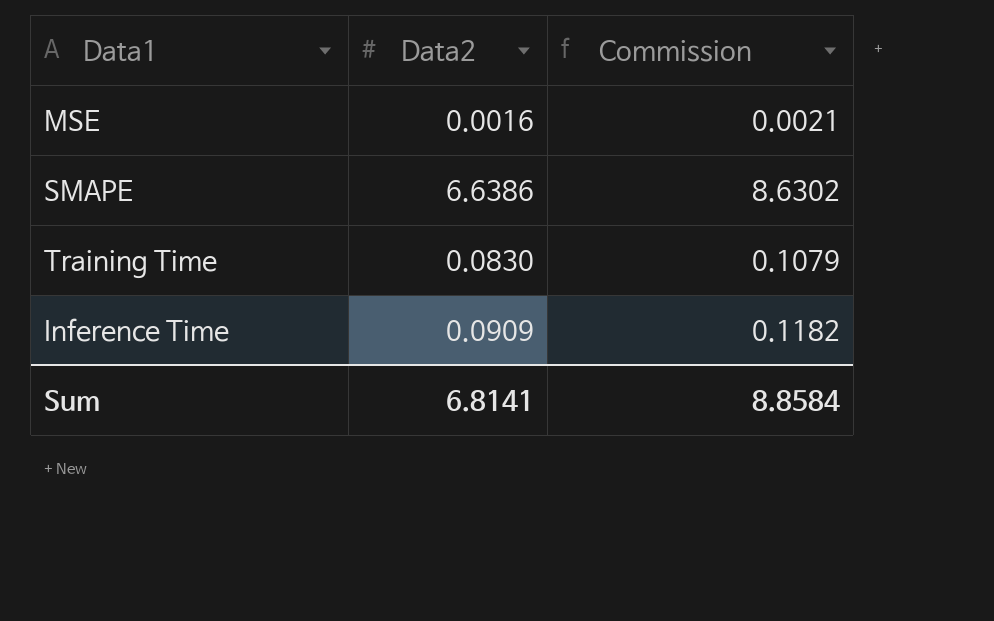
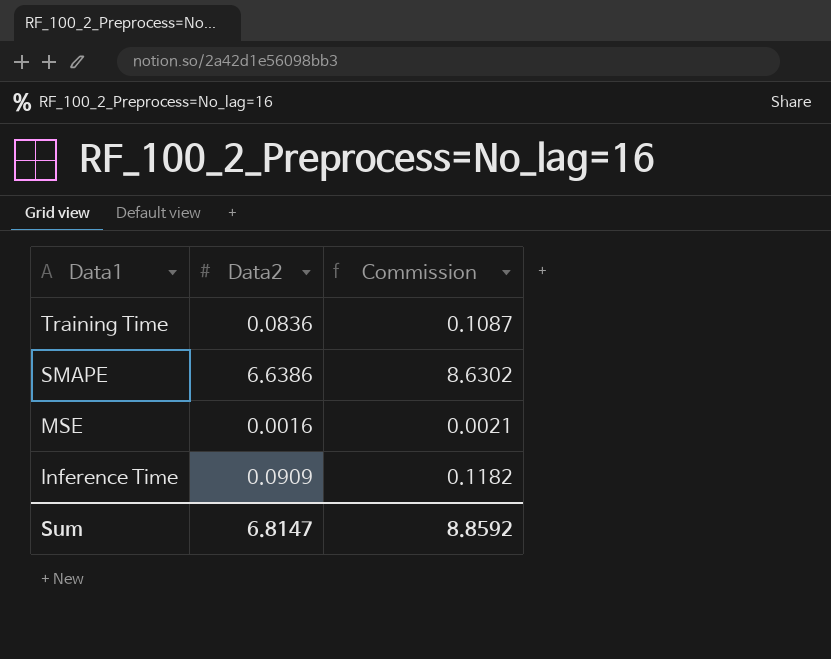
row order: none -> Data1 descending
Training Time | Data2: 0.0830 -> 0.0836
Training Time | Commission: 0.1079 -> 0.1087
Sum | Data2: 6.8141 -> 6.8147
Sum | Commission: 8.8584 -> 8.8592

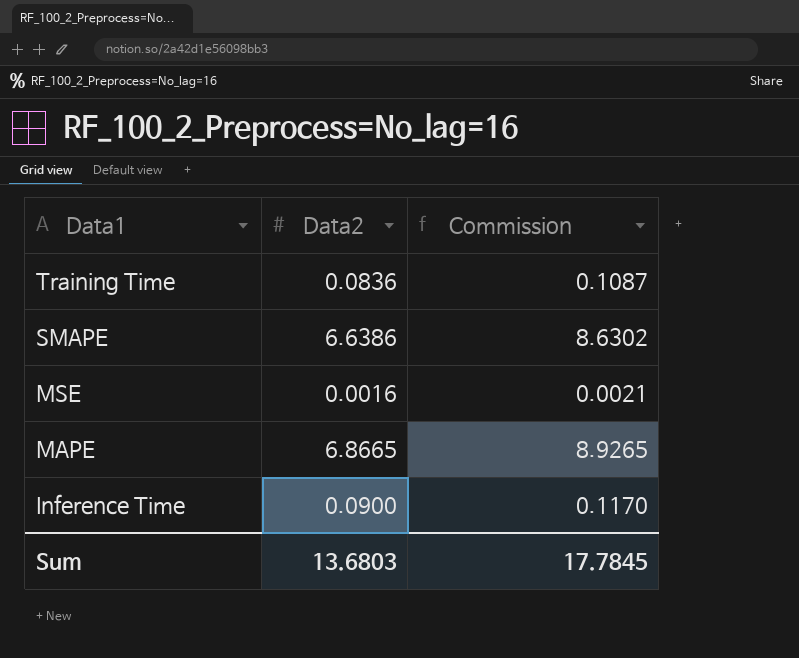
row MAPE: none -> 6.8665 | 8.9265
Inference Time | Data2: 0.0909 -> 0.0900
Inference Time | Commission: 0.1182 -> 0.1170
Sum | Data2: 6.8147 -> 13.6803
Sum | Commission: 8.8592 -> 17.7845

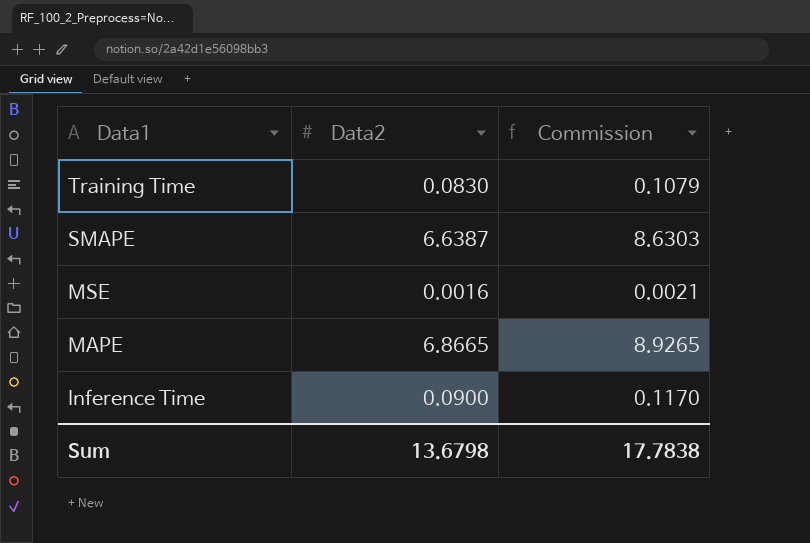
Training Time | Data2: 0.0836 -> 0.0830
Training Time | Commission: 0.1087 -> 0.1079
SMAPE | Data2: 6.6386 -> 6.6387
SMAPE | Commission: 8.6302 -> 8.6303
Sum | Data2: 13.6803 -> 13.6798
Sum | Commission: 17.7845 -> 17.7838

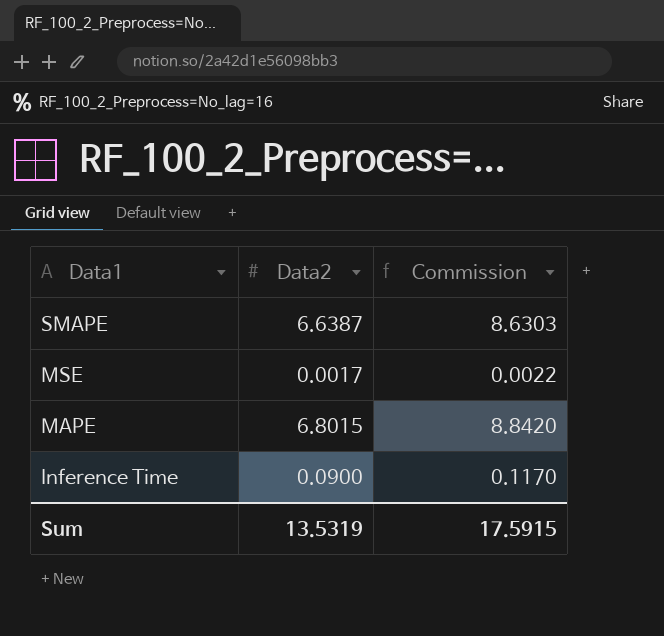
row Training Time: 0.0830 | 0.1079 -> none
MSE | Data2: 0.0016 -> 0.0017
MSE | Commission: 0.0021 -> 0.0022
MAPE | Data2: 6.8665 -> 6.8015
MAPE | Commission: 8.9265 -> 8.8420
Sum | Data2: 13.6798 -> 13.5319
Sum | Commission: 17.7838 -> 17.5915

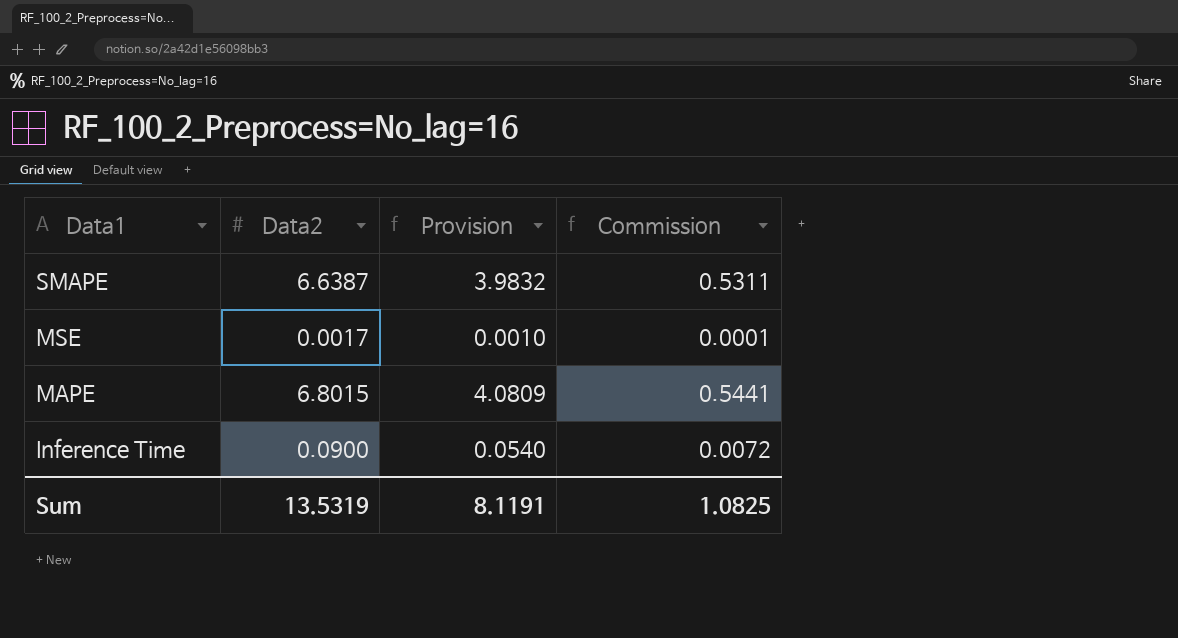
column Provision | formula: none -> [Data2] * 0.6
column Commission | formula: [Data2] * 1.3 -> [Data2] * 0.08
Sum | Commission: 17.5915 -> 1.0825

